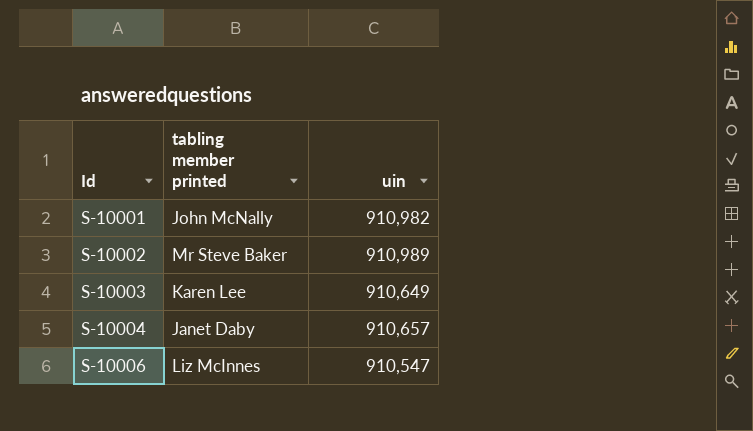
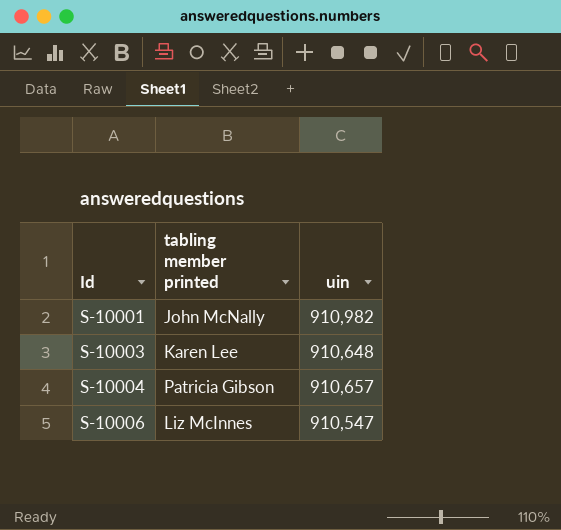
row S-10002: Mr Steve Baker | 910,989 -> none
S-10003 | uin: 910,649 -> 910,648
S-10004 | tabling member printed: Janet Daby -> Patricia Gibson

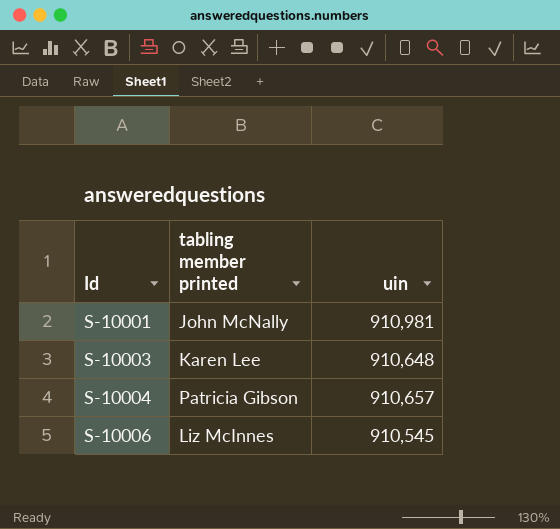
S-10001 | uin: 910,982 -> 910,981
S-10006 | uin: 910,547 -> 910,545

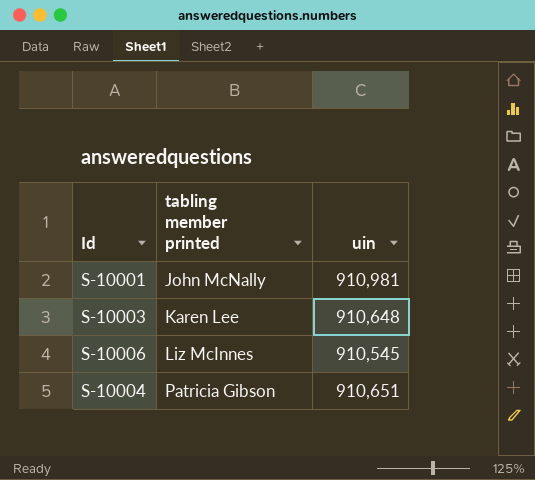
row order: Id ascending -> tabling member printed ascending
S-10004 | uin: 910,657 -> 910,651

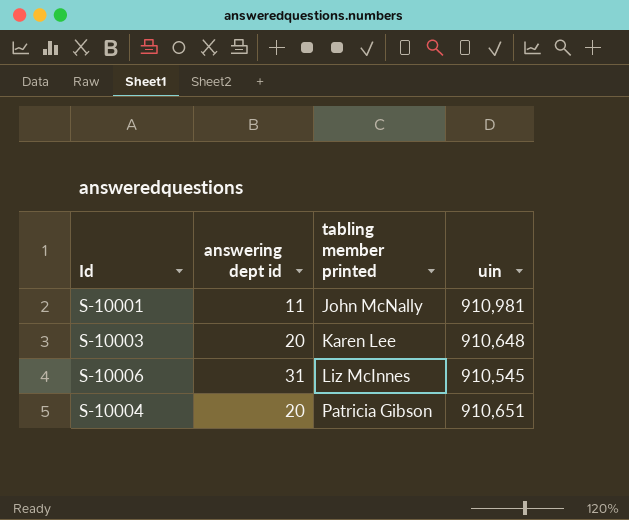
column answering dept id | position: none -> 2

